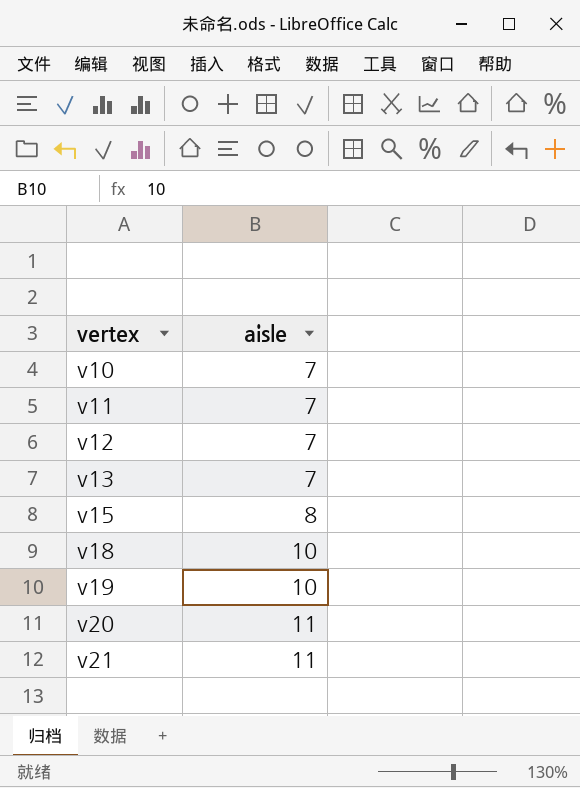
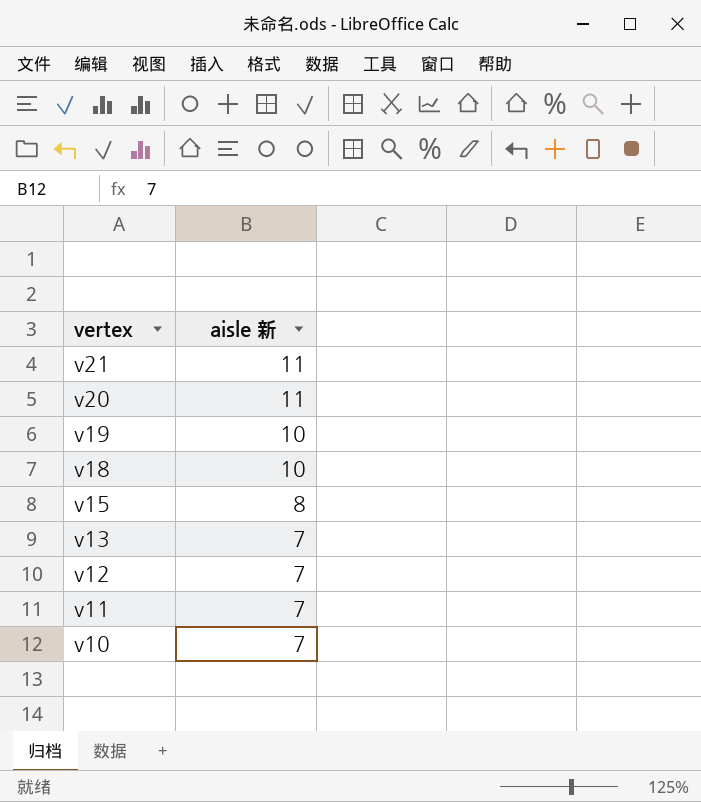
row order: vertex ascending -> vertex descending
column name: aisle -> aisle 新

